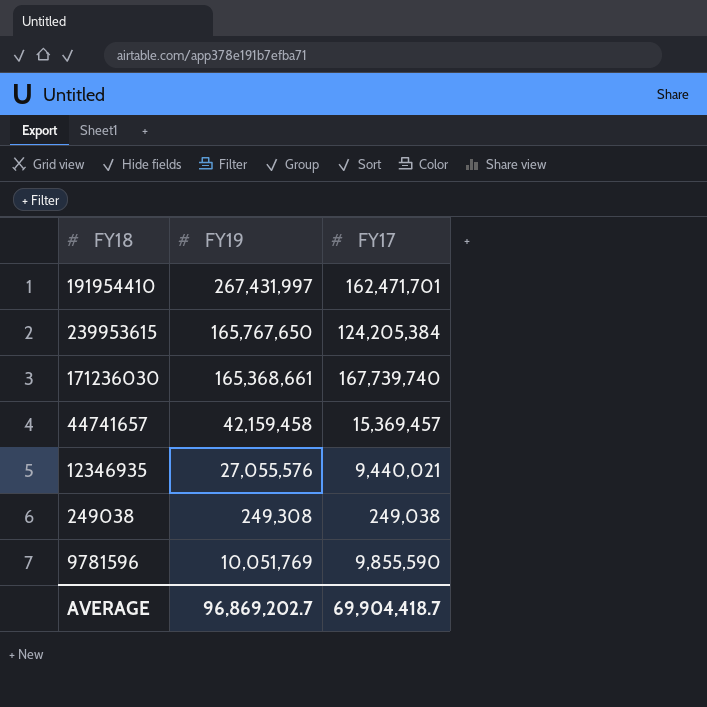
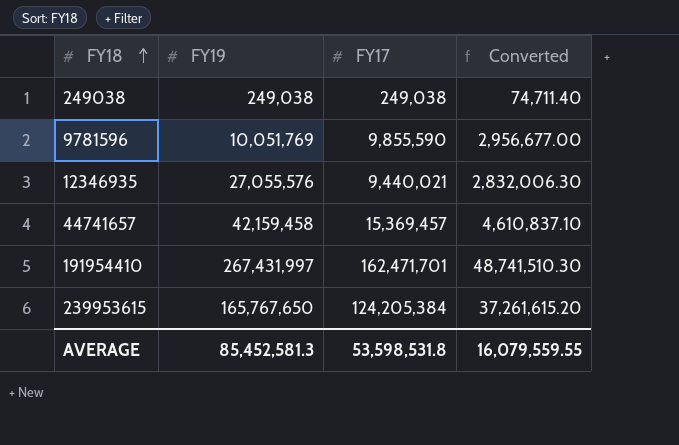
row order: none -> FY18 ascending
column Converted | formula: none -> [FY17] * 0.3
row 171236030: 165,368,661 | 167,739,740 -> none
249038 | FY19: 249,308 -> 249,038
AVERAGE | FY19: 96,869,202.7 -> 85,452,581.3
AVERAGE | FY17: 69,904,418.7 -> 53,598,531.8

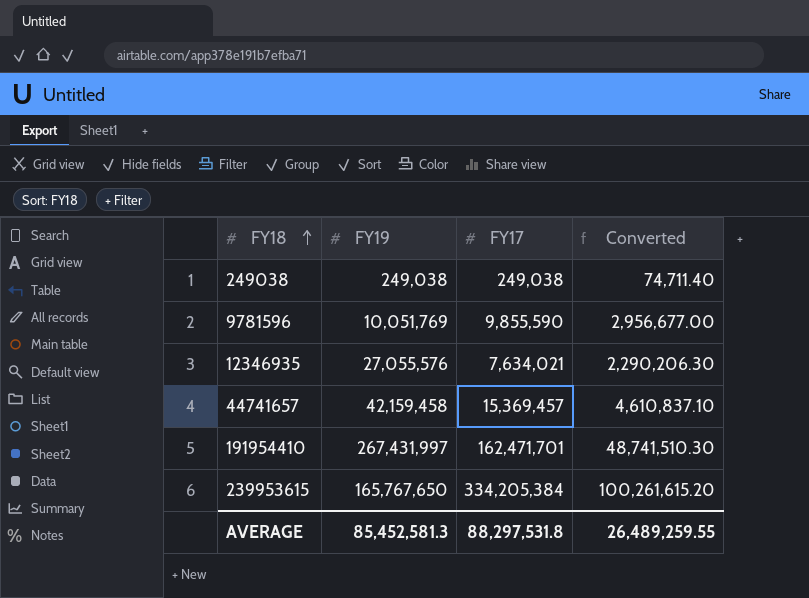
12346935 | FY17: 9,440,021 -> 7,634,021
12346935 | Converted: 2,832,006.30 -> 2,290,206.30
239953615 | FY17: 124,205,384 -> 334,205,384
239953615 | Converted: 37,261,615.20 -> 100,261,615.20
AVERAGE | FY17: 53,598,531.8 -> 88,297,531.8
AVERAGE | Converted: 16,079,559.55 -> 26,489,259.55

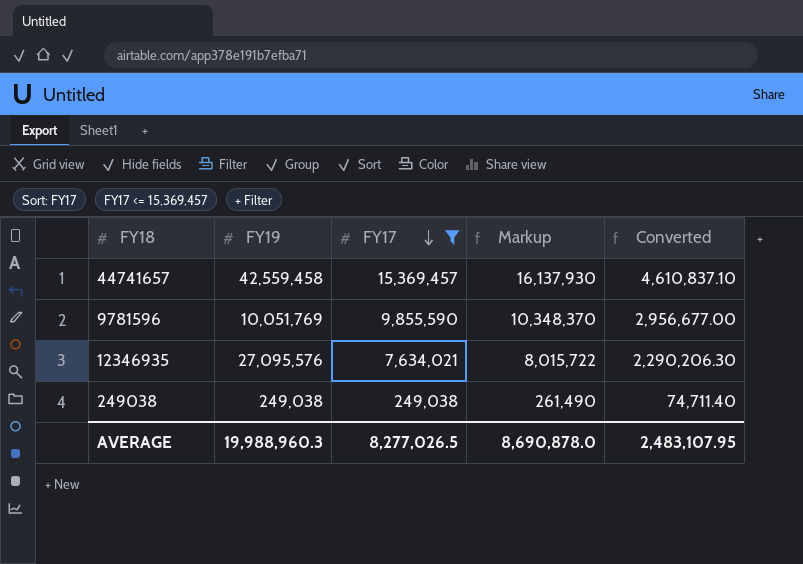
filter: none -> FY17 <= 15,369,457
row order: FY18 ascending -> FY17 descending
column Markup | formula: none -> [FY17] * 1.05
44741657 | FY19: 42,159,458 -> 42,559,458
12346935 | FY19: 27,055,576 -> 27,095,576
AVERAGE | FY19: 85,452,581.3 -> 19,988,960.3
AVERAGE | FY17: 88,297,531.8 -> 8,277,026.5
AVERAGE | Converted: 26,489,259.55 -> 2,483,107.95

